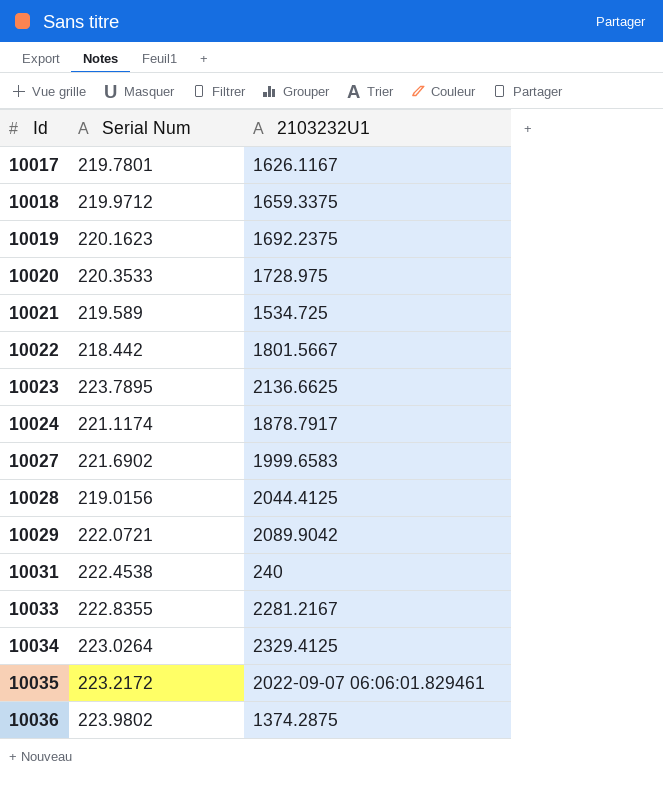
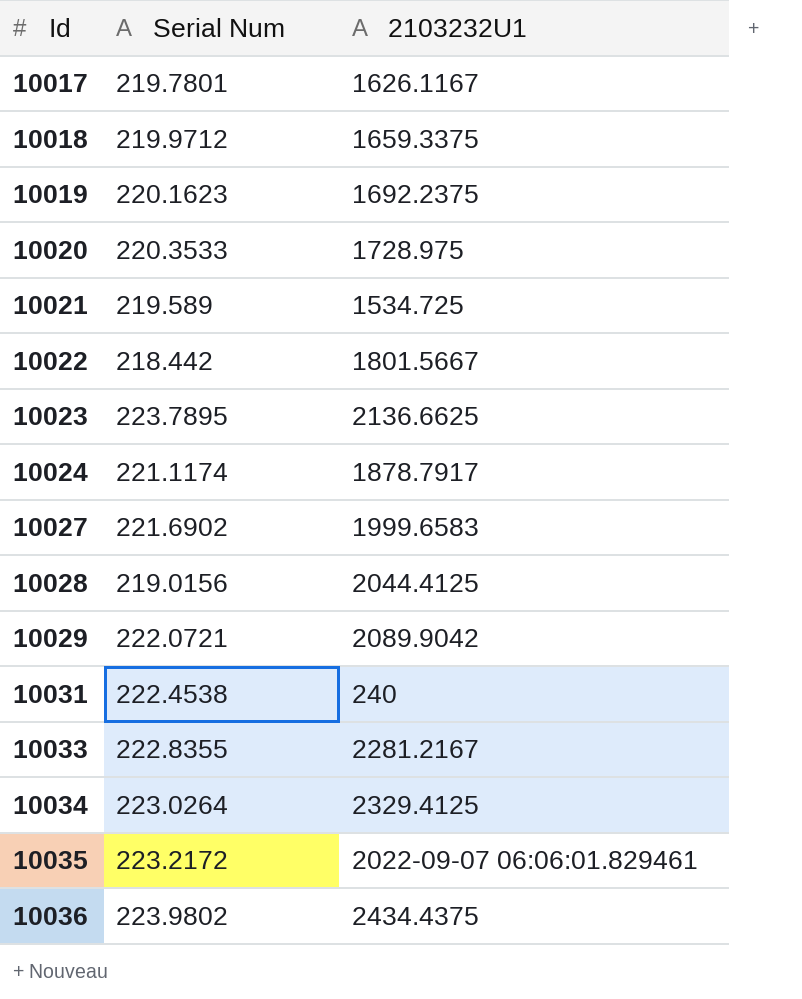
10036 | 2103232U1: 1374.2875 -> 2434.4375

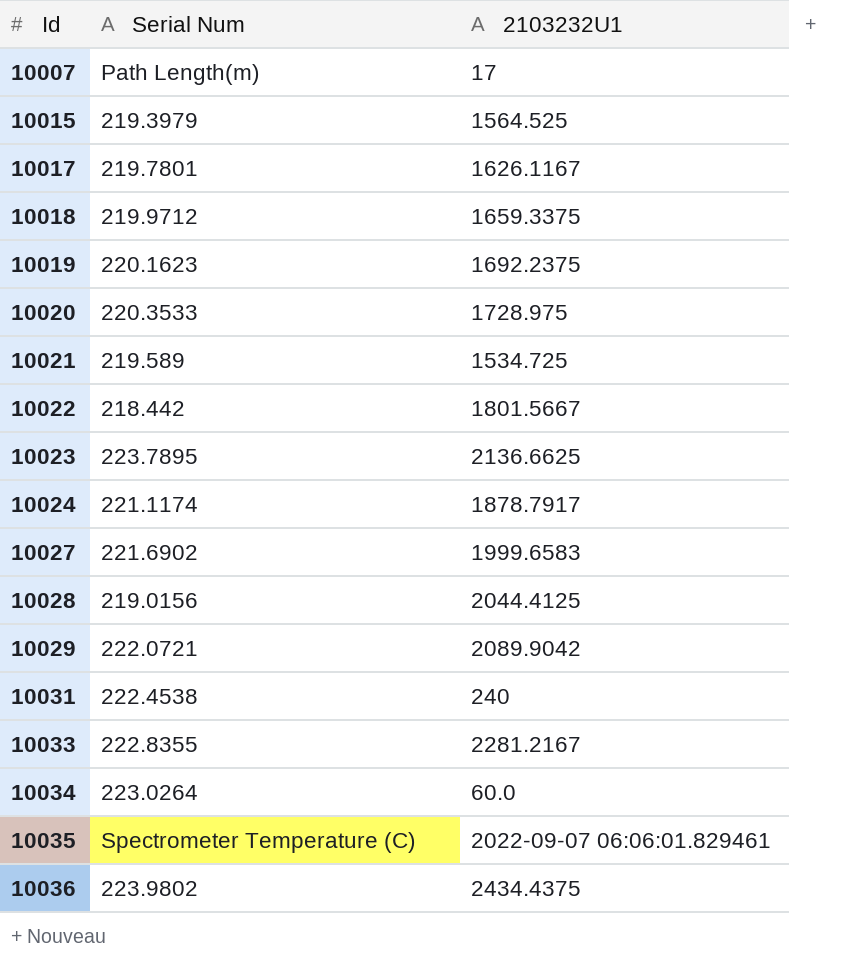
row 10007: none -> Path Length(m) | 17
row 10015: none -> 219.3979 | 1564.525
10034 | 2103232U1: 2329.4125 -> 60.0
10035 | Serial Num: 223.2172 -> Spectrometer Temperature (C)

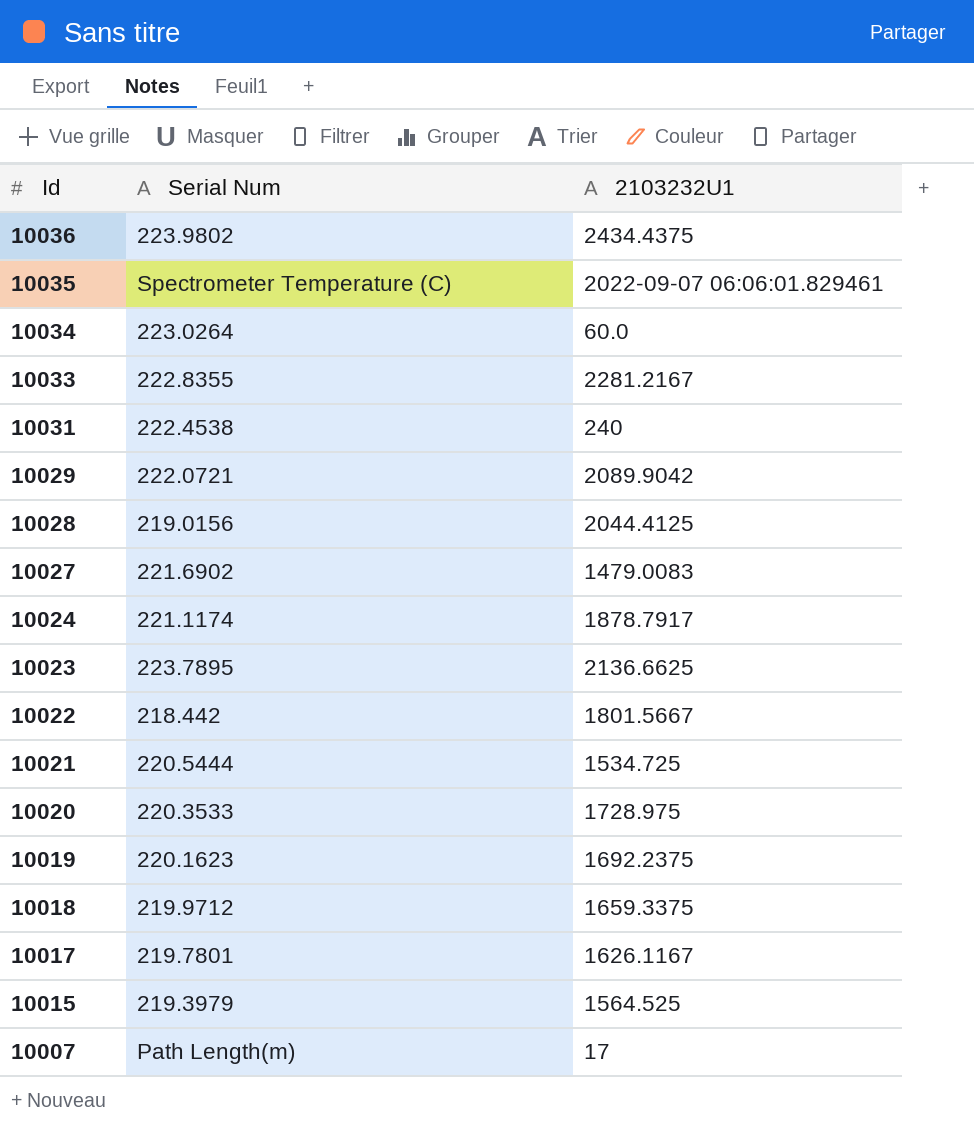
row order: Id ascending -> Id descending
10027 | 2103232U1: 1999.6583 -> 1479.0083
10021 | Serial Num: 219.589 -> 220.5444

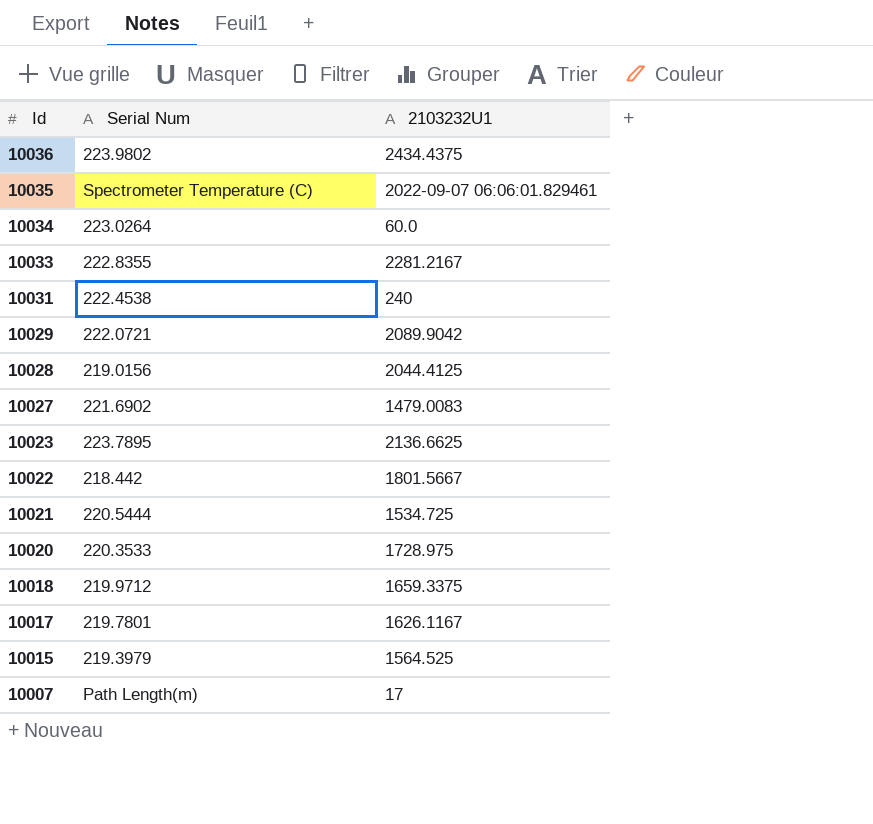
row 10024: 221.1174 | 1878.7917 -> none
row 10019: 220.1623 | 1692.2375 -> none

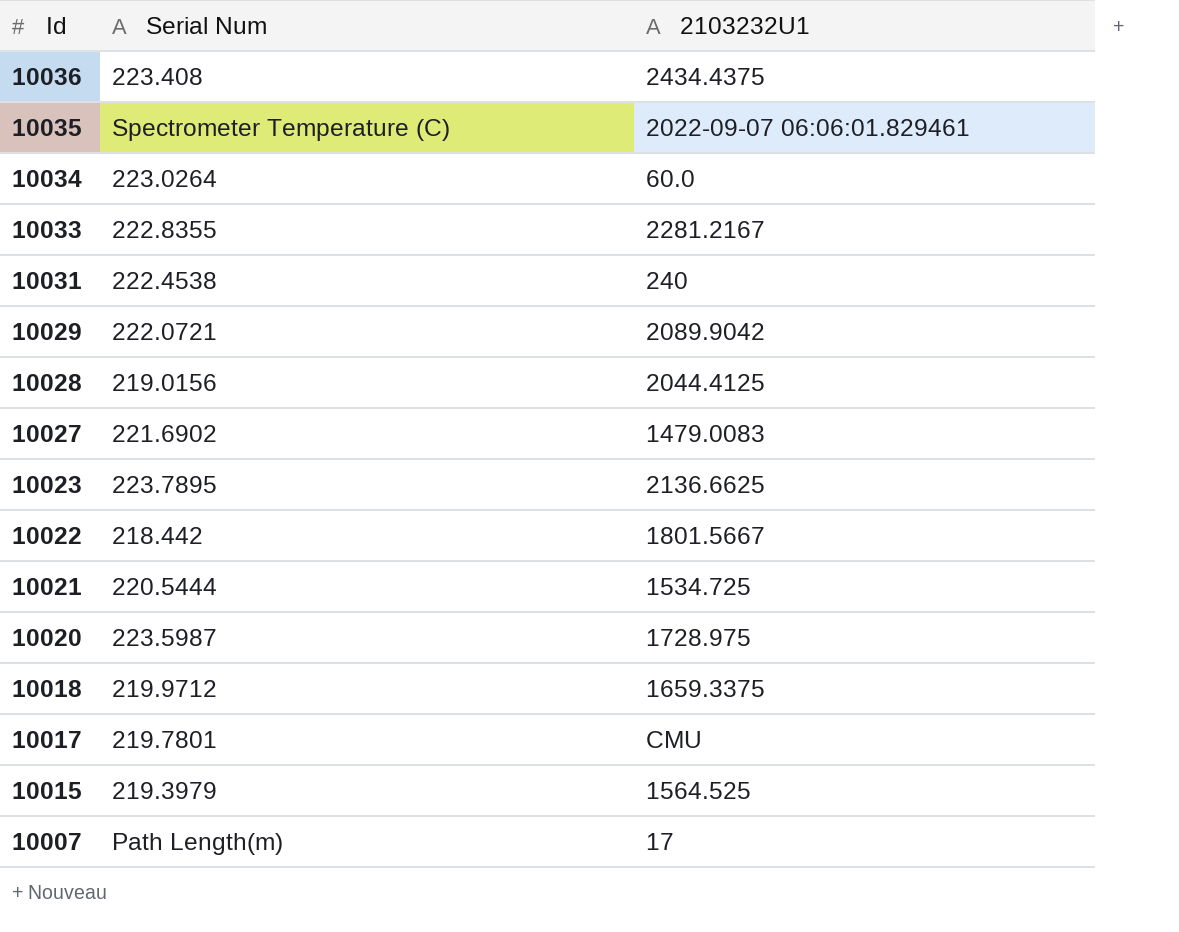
10036 | Serial Num: 223.9802 -> 223.408
10020 | Serial Num: 220.3533 -> 223.5987
10017 | 2103232U1: 1626.1167 -> CMU

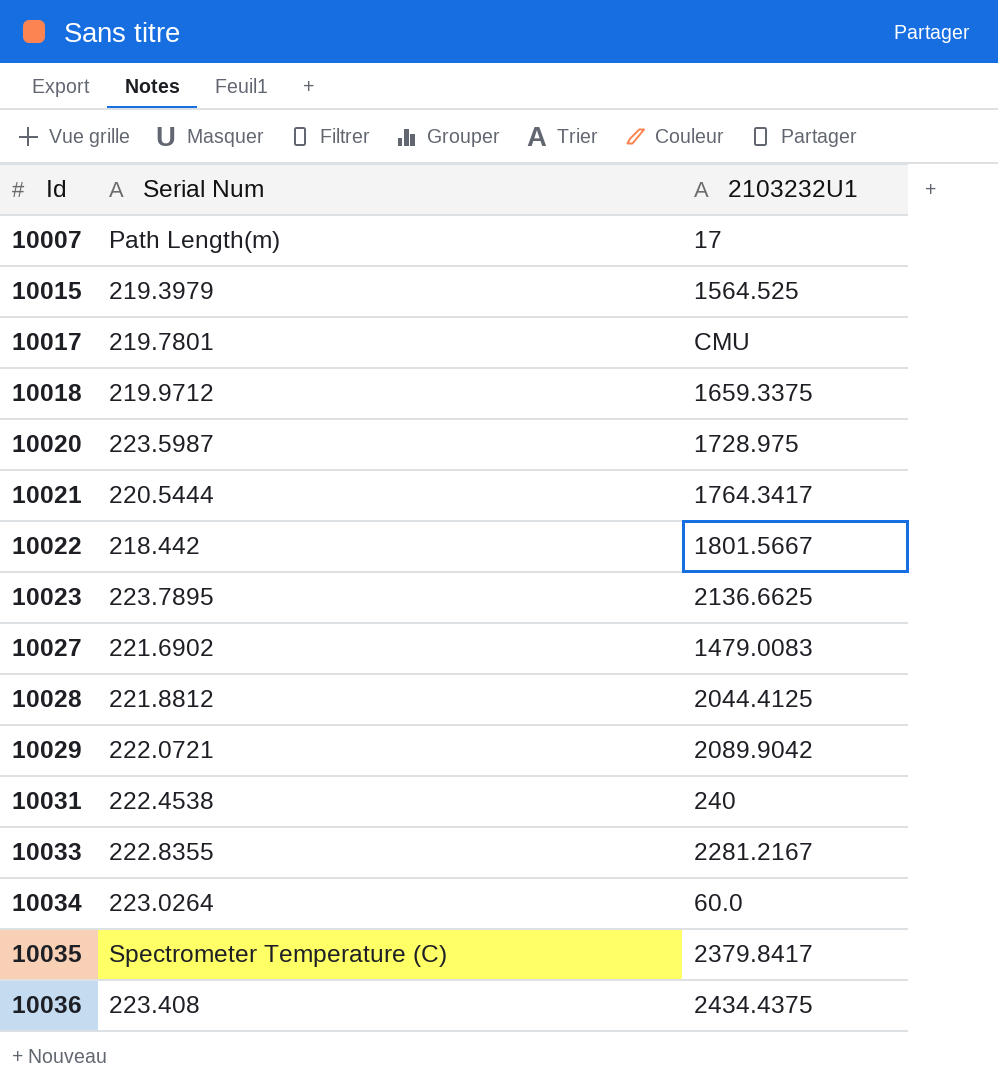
row order: Id descending -> Id ascending
10021 | 2103232U1: 1534.725 -> 1764.3417
10028 | Serial Num: 219.0156 -> 221.8812
10035 | 2103232U1: 2022-09-07 06:06:01.829461 -> 2379.8417

